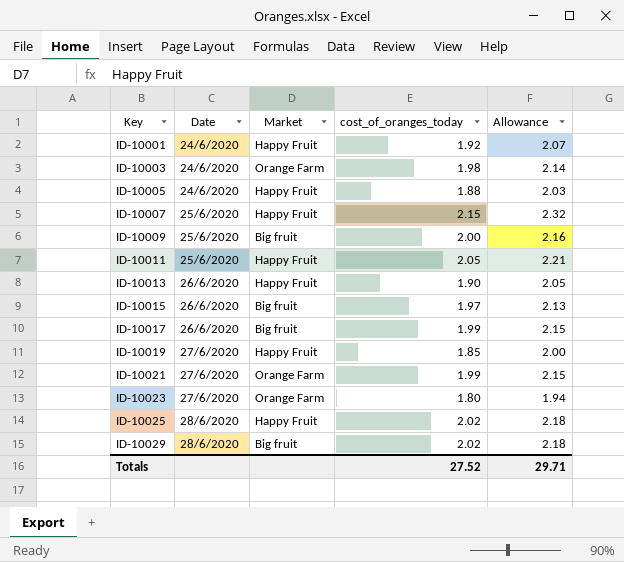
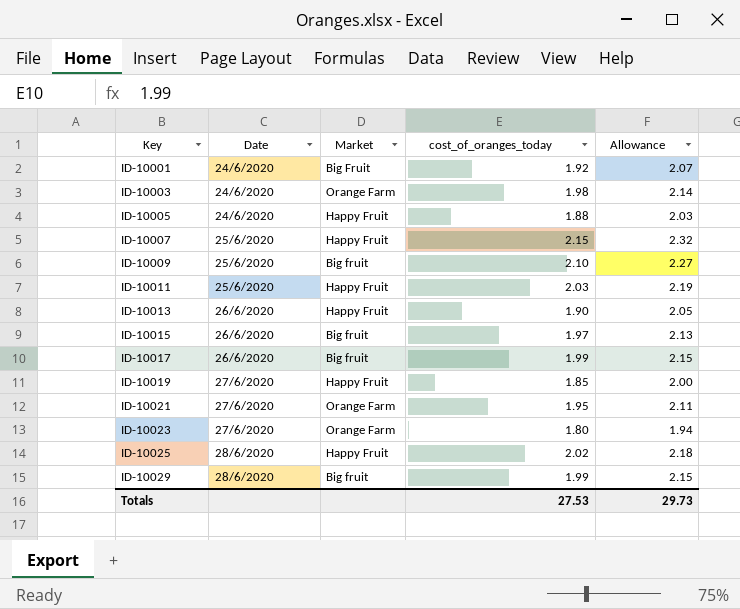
ID-10001 | Market: Happy Fruit -> Big Fruit
ID-10009 | cost_of_oranges_today: 2.00 -> 2.10
ID-10009 | Allowance: 2.16 -> 2.27
ID-10011 | cost_of_oranges_today: 2.05 -> 2.03
ID-10011 | Allowance: 2.21 -> 2.19
ID-10021 | cost_of_oranges_today: 1.99 -> 1.95
ID-10021 | Allowance: 2.15 -> 2.11
ID-10029 | cost_of_oranges_today: 2.02 -> 1.99
ID-10029 | Allowance: 2.18 -> 2.15
Totals | cost_of_oranges_today: 27.52 -> 27.53
Totals | Allowance: 29.71 -> 29.73

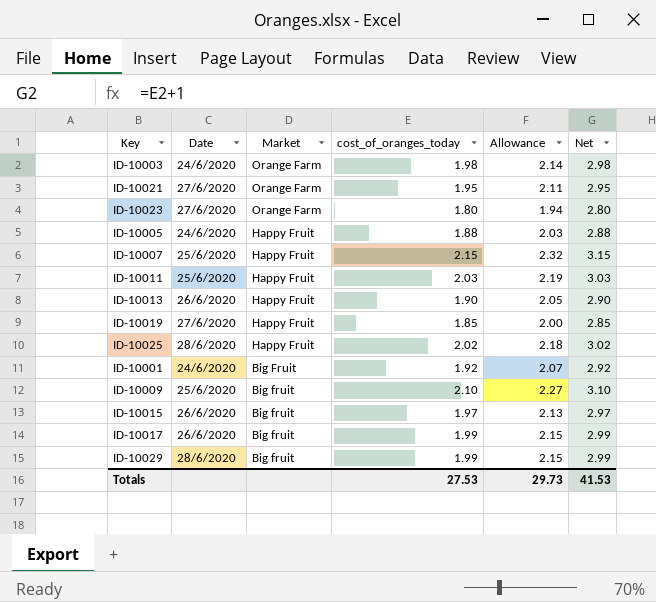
row order: Key ascending -> Market descending
column Net | formula: none -> [cost_of_oranges_today] + 1

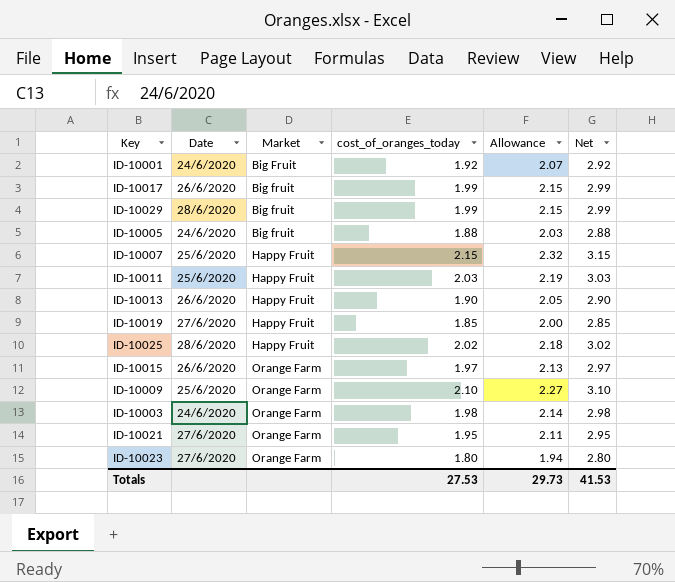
row order: Market descending -> Market ascending
ID-10005 | Market: Happy Fruit -> Big fruit
ID-10015 | Market: Big fruit -> Orange Farm
ID-10009 | Market: Big fruit -> Orange Farm

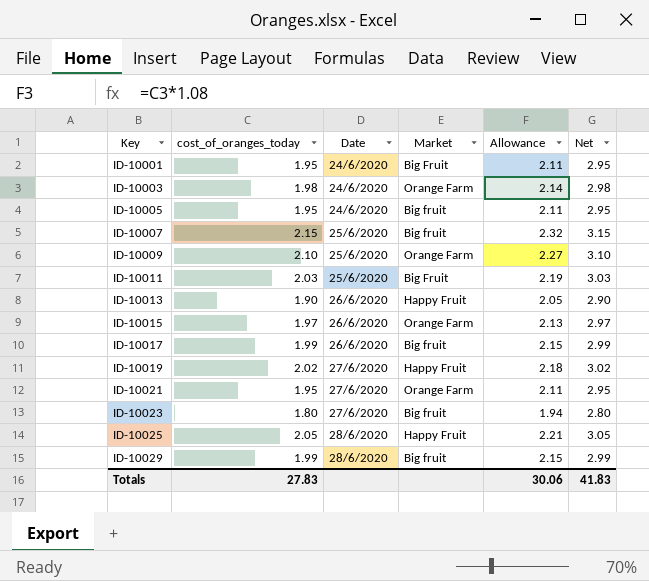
row order: Market ascending -> Key ascending
column cost_of_oranges_today | position: 4 -> 2
ID-10001 | cost_of_oranges_today: 1.92 -> 1.95
ID-10001 | Allowance: 2.07 -> 2.11
ID-10001 | Net: 2.92 -> 2.95
ID-10005 | cost_of_oranges_today: 1.88 -> 1.95
ID-10005 | Allowance: 2.03 -> 2.11
ID-10005 | Net: 2.88 -> 2.95
ID-10007 | Market: Happy Fruit -> Big fruit
ID-10011 | Market: Happy Fruit -> Big Fruit
ID-10019 | cost_of_oranges_today: 1.85 -> 2.02
ID-10019 | Allowance: 2.00 -> 2.18
ID-10019 | Net: 2.85 -> 3.02
ID-10023 | Market: Orange Farm -> Big fruit
ID-10025 | cost_of_oranges_today: 2.02 -> 2.05
ID-10025 | Allowance: 2.18 -> 2.21
ID-10025 | Net: 3.02 -> 3.05
Totals | cost_of_oranges_today: 27.53 -> 27.83
Totals | Allowance: 29.73 -> 30.06
Totals | Net: 41.53 -> 41.83

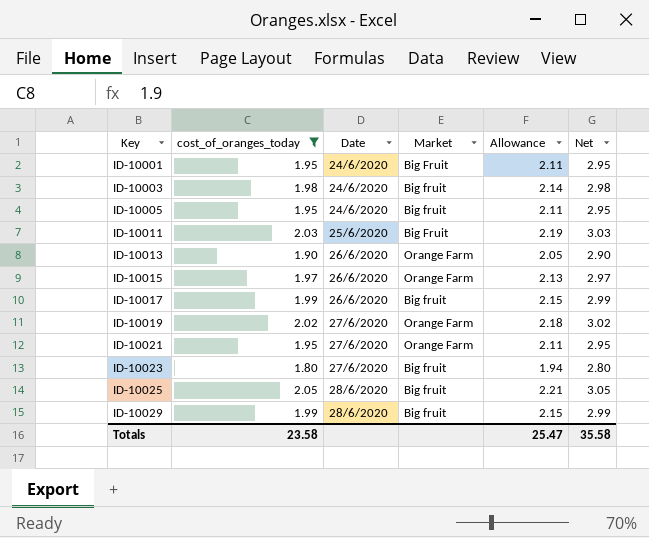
filter: none -> cost_of_oranges_today <= 2.05
ID-10003 | Market: Orange Farm -> Big fruit
ID-10013 | Market: Happy Fruit -> Orange Farm
ID-10019 | Market: Happy Fruit -> Orange Farm
ID-10025 | Market: Happy Fruit -> Big fruit
Totals | cost_of_oranges_today: 27.83 -> 23.58
Totals | Allowance: 30.06 -> 25.47
Totals | Net: 41.83 -> 35.58

